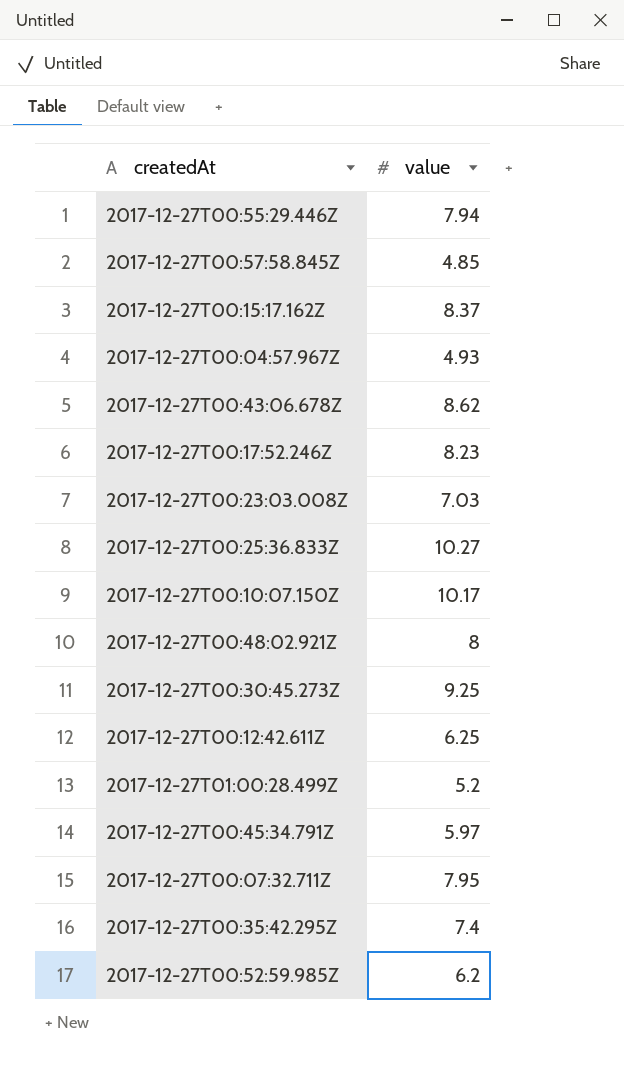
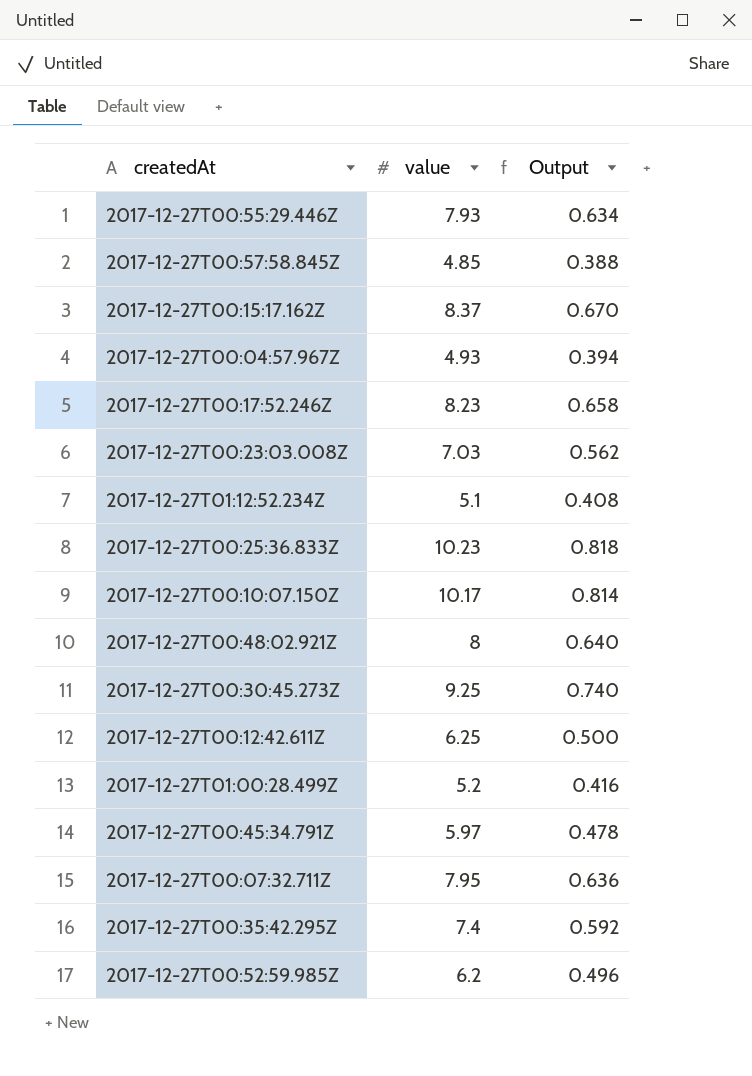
column Output | formula: none -> [value] * 0.08
row 2017-12-27T00:43:06.678Z: 8.62 -> none
2017-12-27T00:55:29.446Z | value: 7.94 -> 7.93
row 2017-12-27T01:12:52.234Z: none -> 5.1 | 0.408
2017-12-27T00:25:36.833Z | value: 10.27 -> 10.23

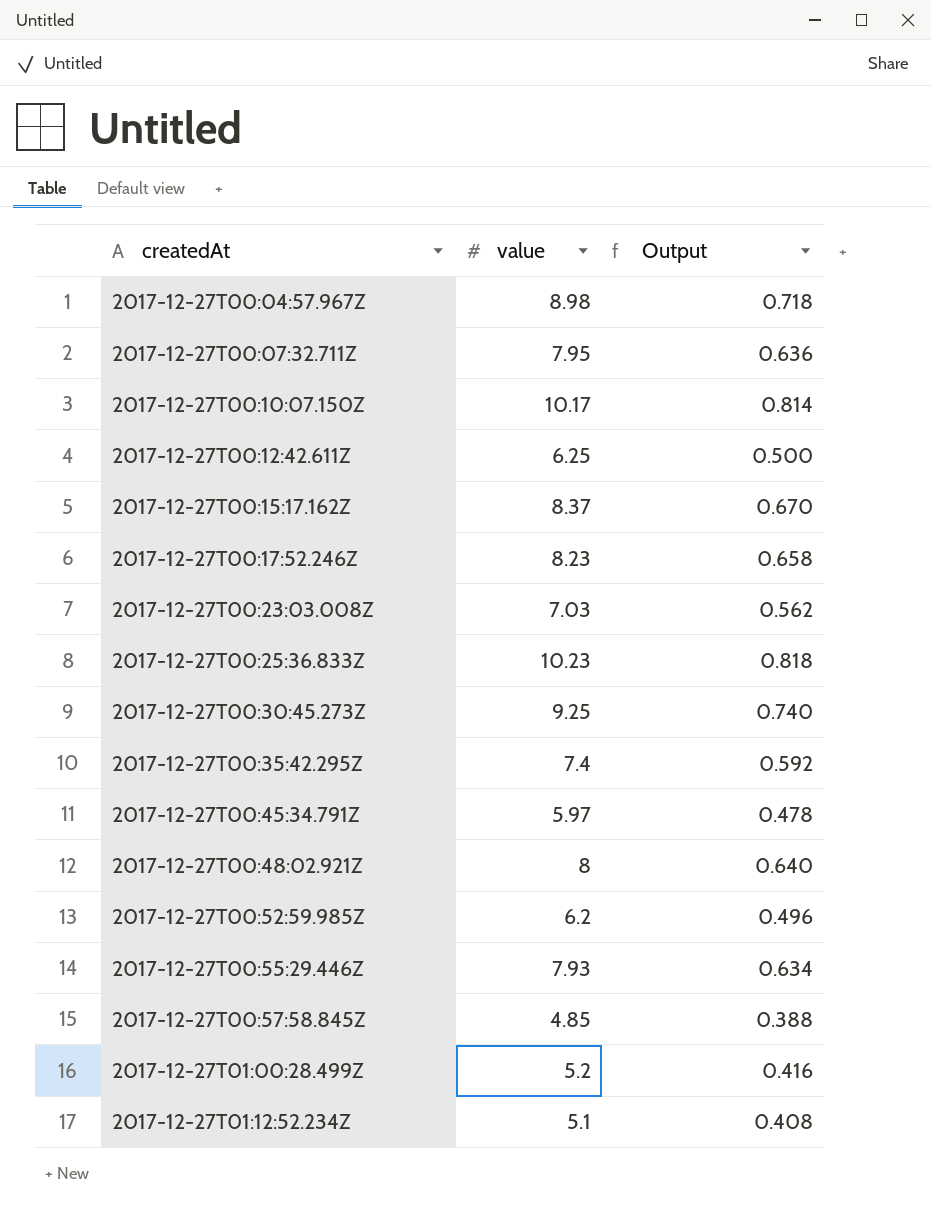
row order: none -> createdAt ascending
2017-12-27T00:04:57.967Z | value: 4.93 -> 8.98
2017-12-27T00:04:57.967Z | Output: 0.394 -> 0.718

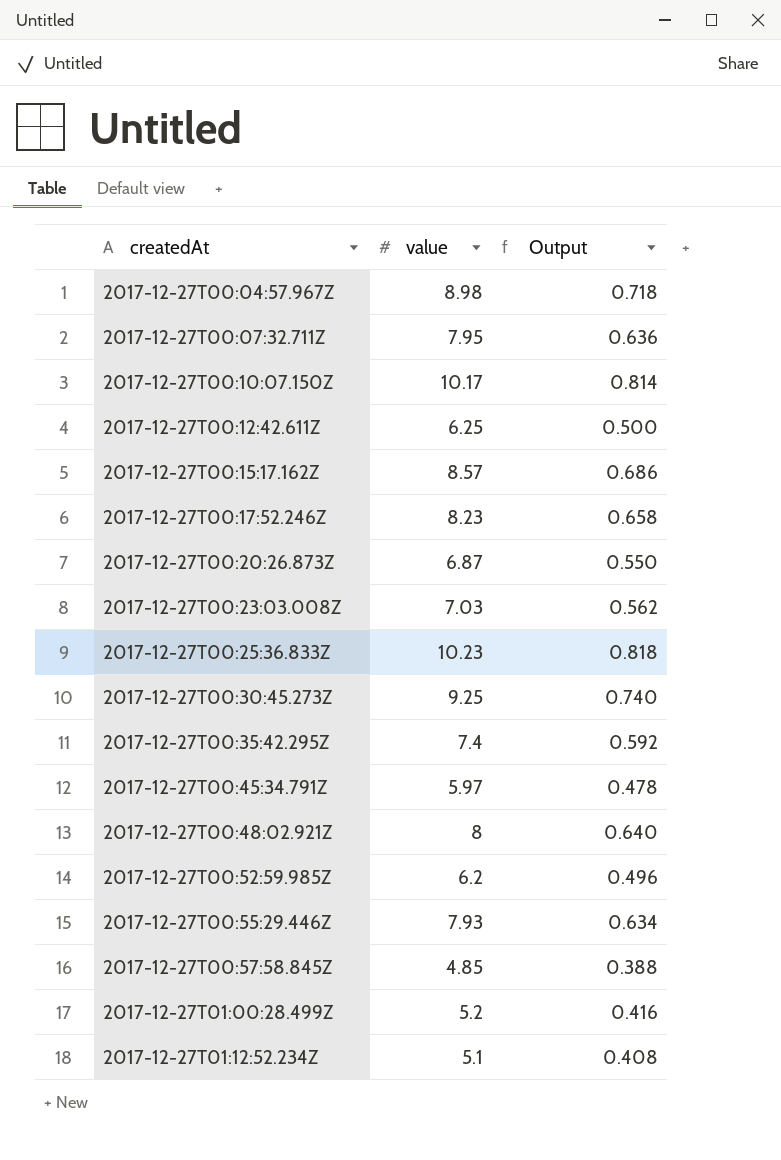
2017-12-27T00:15:17.162Z | value: 8.37 -> 8.57
2017-12-27T00:15:17.162Z | Output: 0.670 -> 0.686
row 2017-12-27T00:20:26.873Z: none -> 6.87 | 0.550

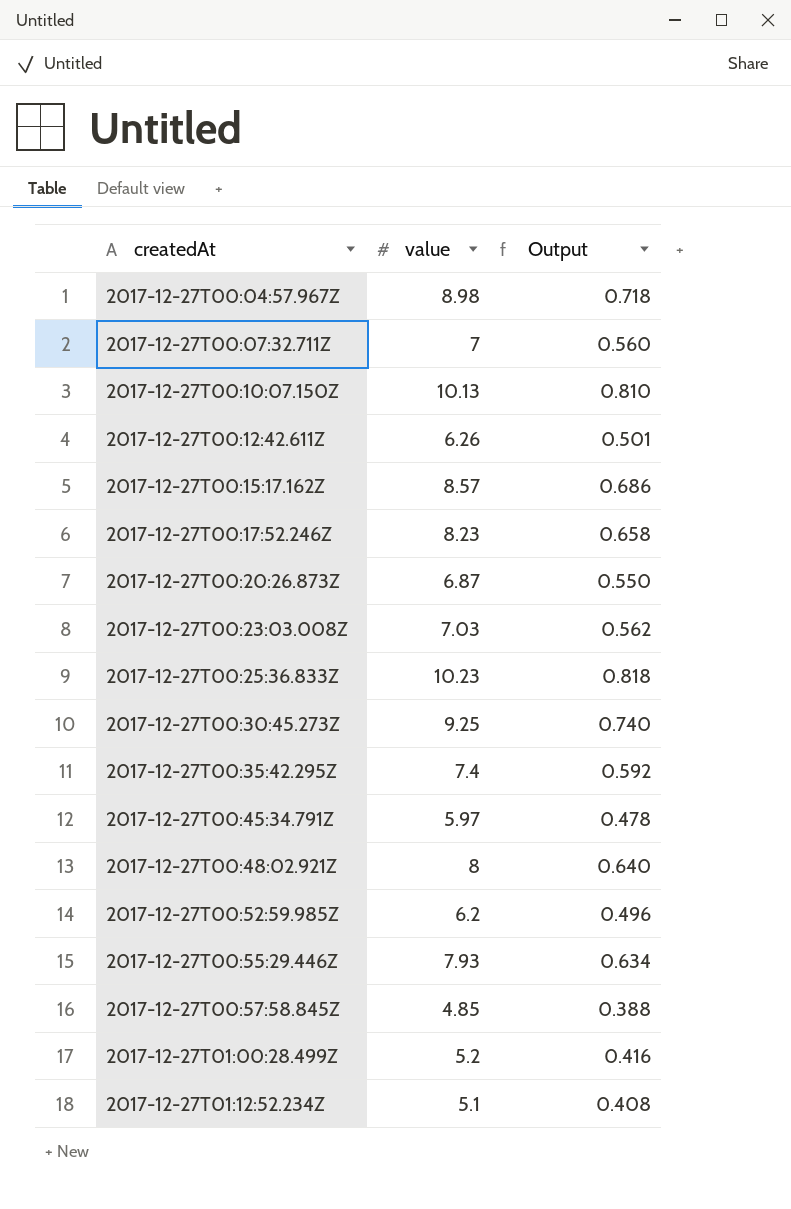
2017-12-27T00:07:32.711Z | value: 7.95 -> 7
2017-12-27T00:07:32.711Z | Output: 0.636 -> 0.560
2017-12-27T00:10:07.150Z | value: 10.17 -> 10.13
2017-12-27T00:10:07.150Z | Output: 0.814 -> 0.810
2017-12-27T00:12:42.611Z | value: 6.25 -> 6.26
2017-12-27T00:12:42.611Z | Output: 0.500 -> 0.501

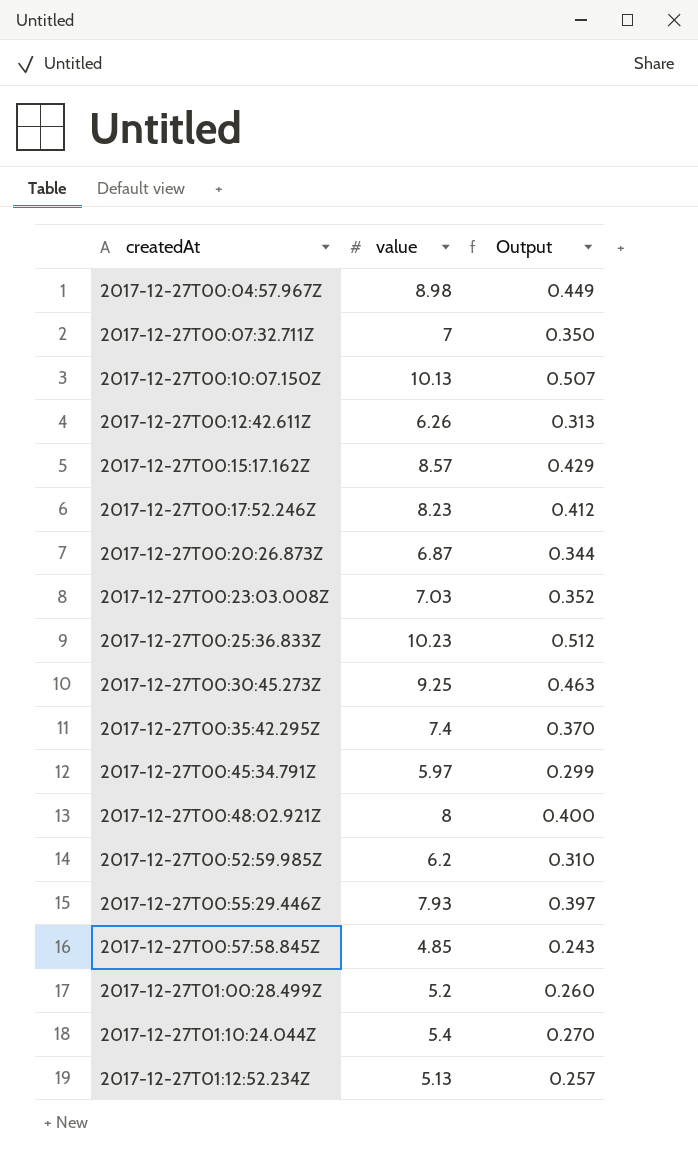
column Output | formula: [value] * 0.08 -> [value] * 0.05
row 2017-12-27T01:10:24.044Z: none -> 5.4 | 0.270
2017-12-27T01:12:52.234Z | value: 5.1 -> 5.13

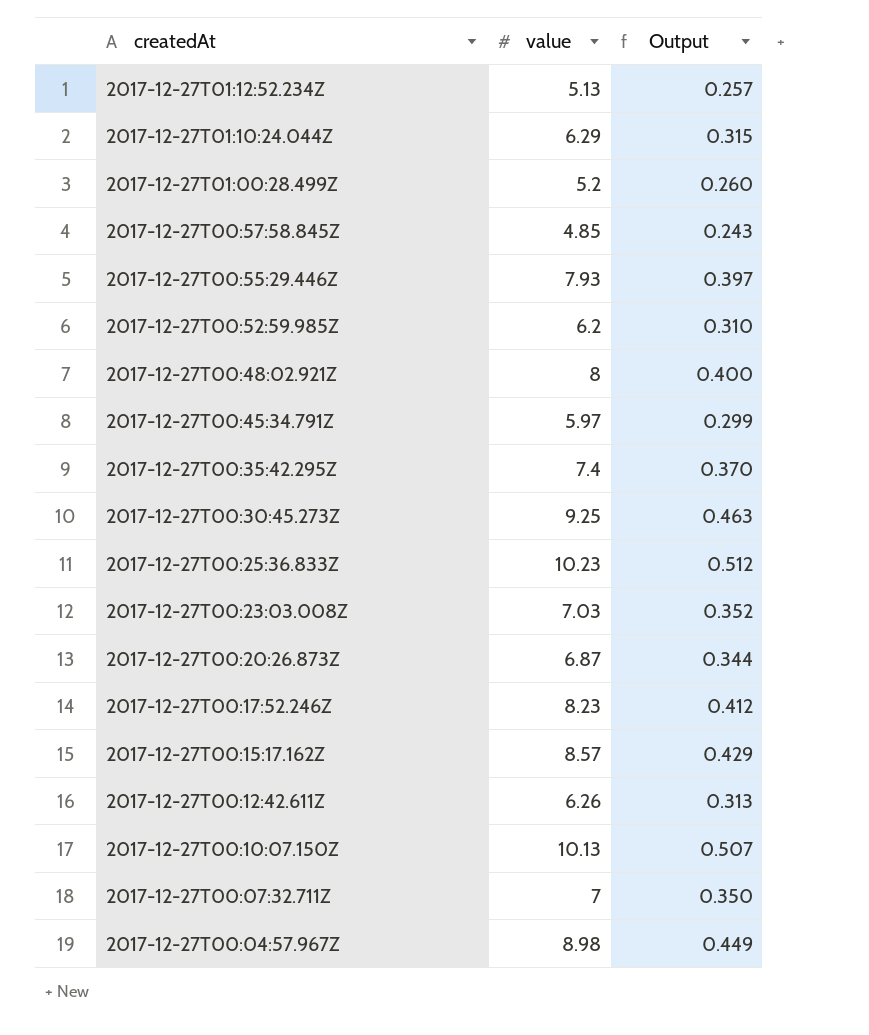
row order: createdAt ascending -> createdAt descending
2017-12-27T01:10:24.044Z | value: 5.4 -> 6.29
2017-12-27T01:10:24.044Z | Output: 0.270 -> 0.315

